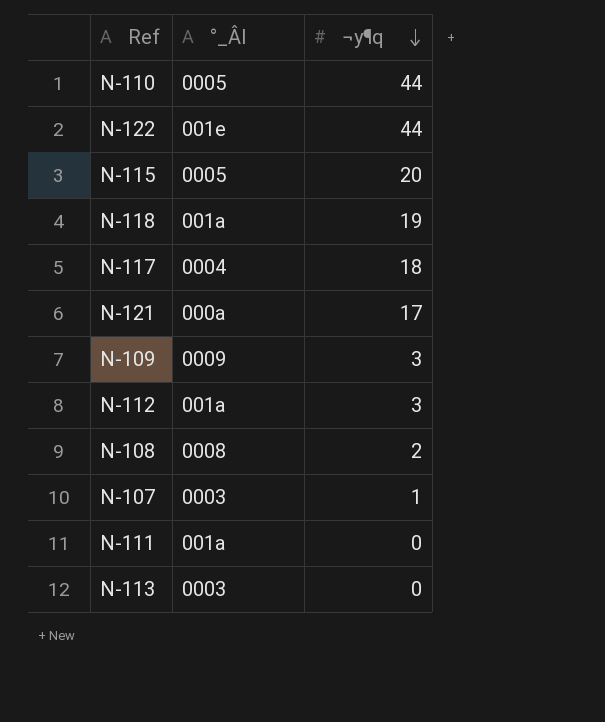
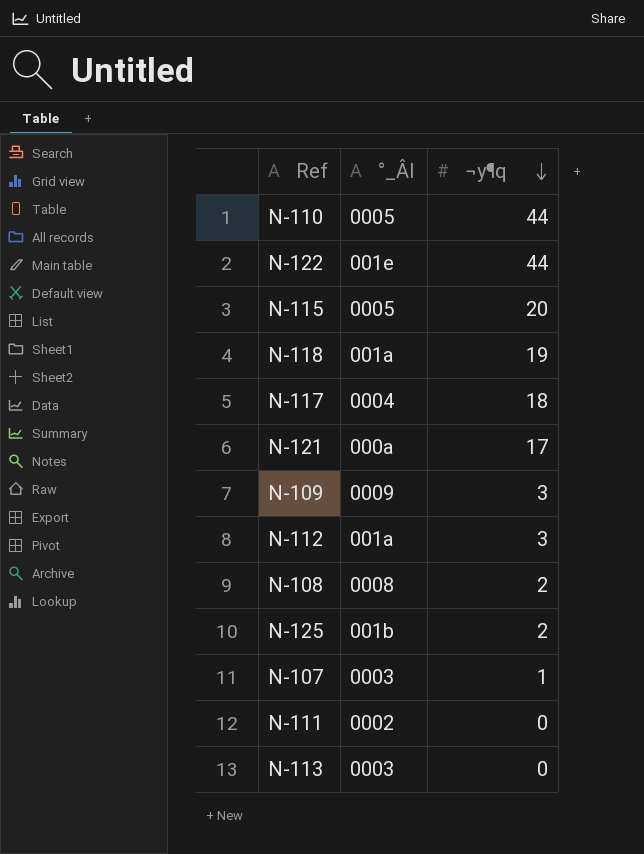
row N-125: none -> 001b | 2
N-111 | °_ÂI: 001a -> 0002

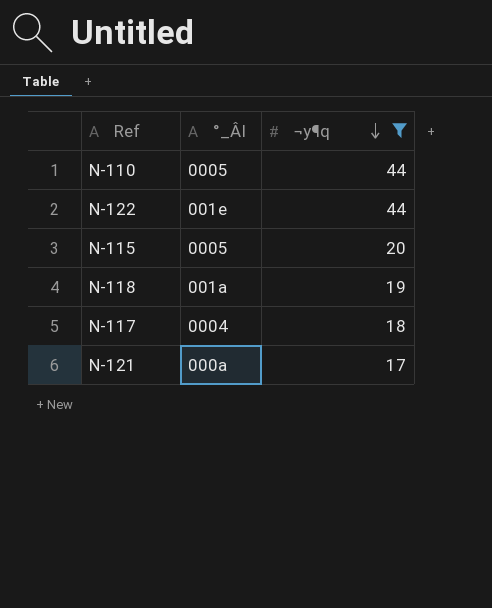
filter: none -> ¬y¶q >= 17

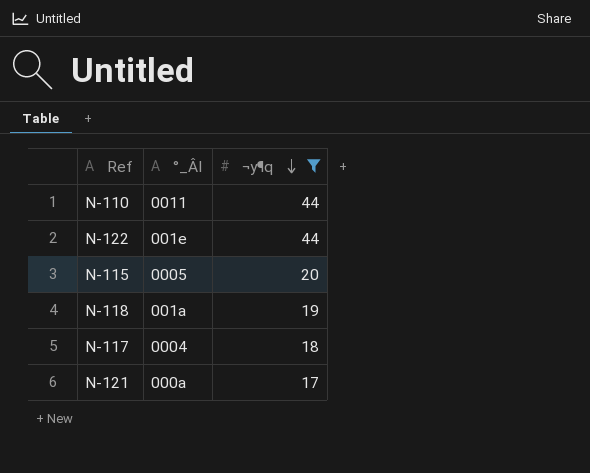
N-110 | °_ÂI: 0005 -> 0011

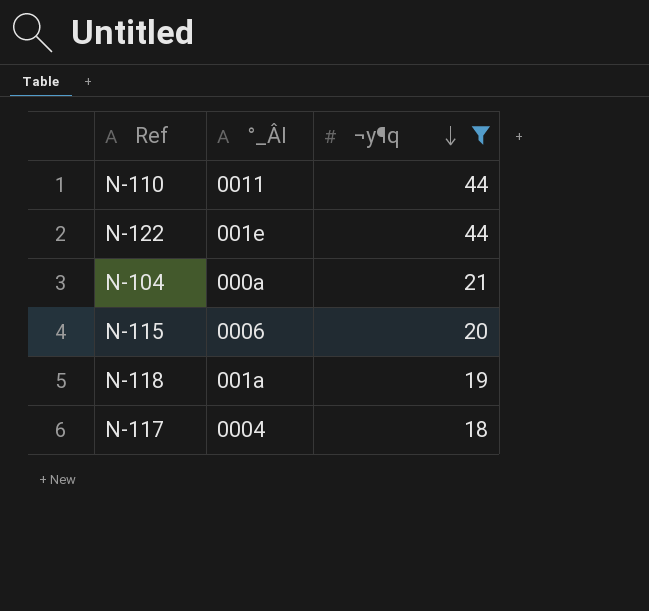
row N-121: 000a | 17 -> none
row N-104: none -> 000a | 21
N-115 | °_ÂI: 0005 -> 0006

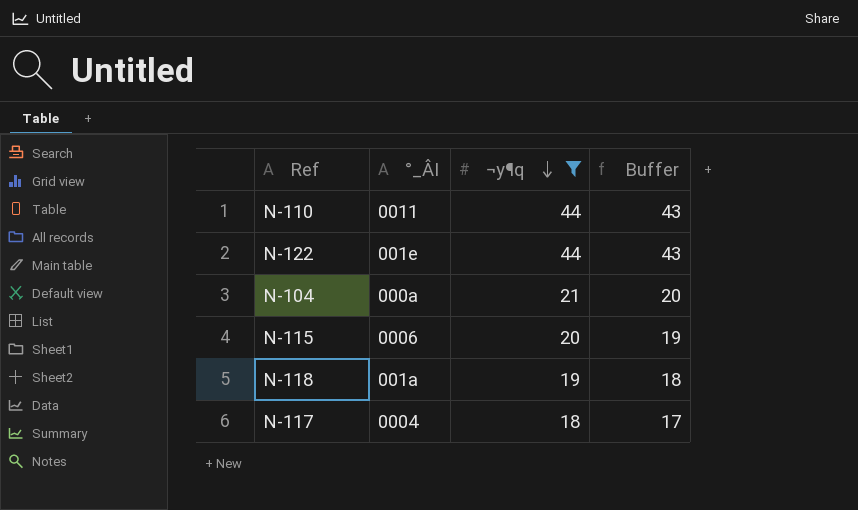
column Buffer | formula: none -> [¬y¶q] - 1

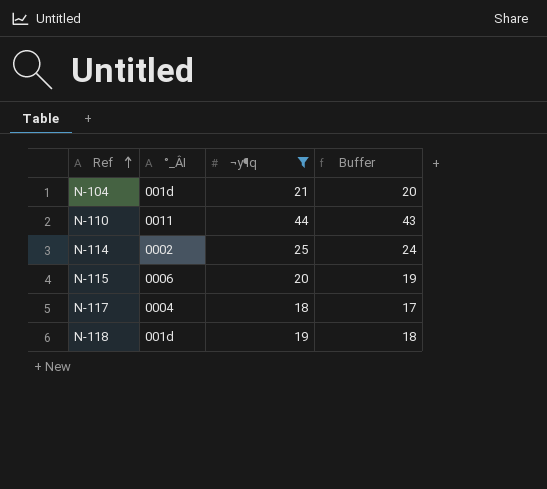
row order: ¬y¶q descending -> Ref ascending
row N-122: 001e | 44 | 43 -> none
N-104 | °_ÂI: 000a -> 001d
row N-114: none -> 0002 | 25 | 24
N-118 | °_ÂI: 001a -> 001d

